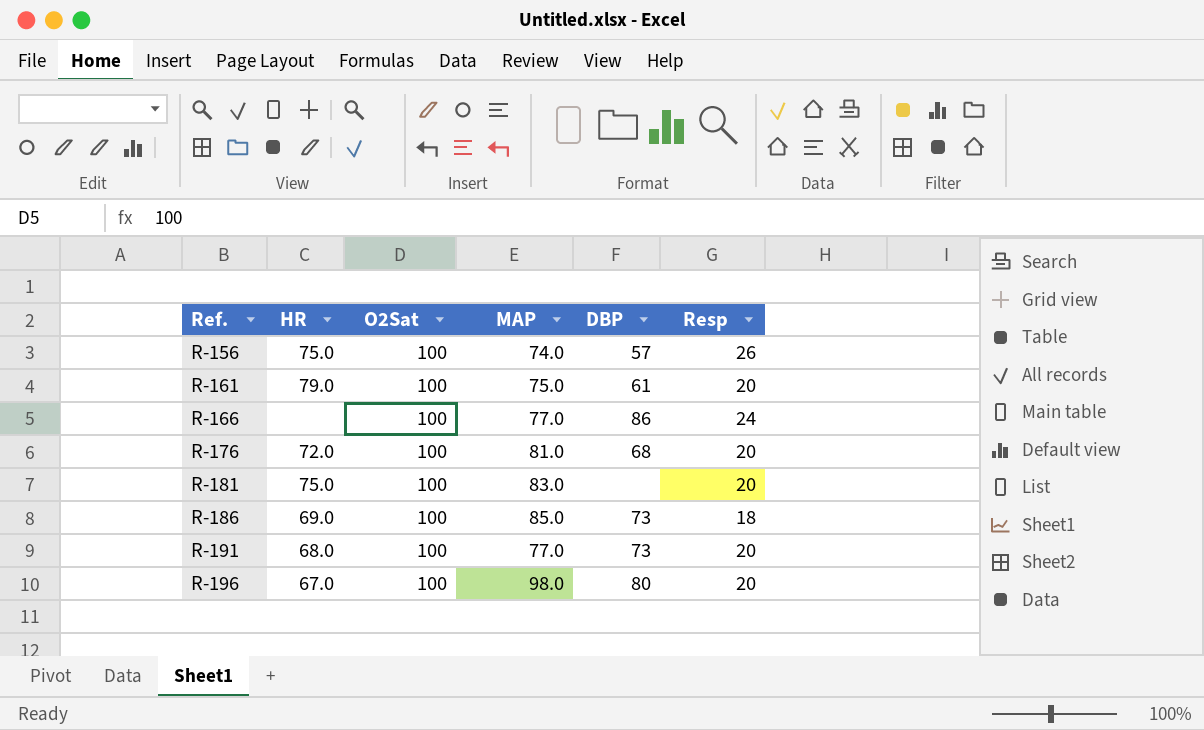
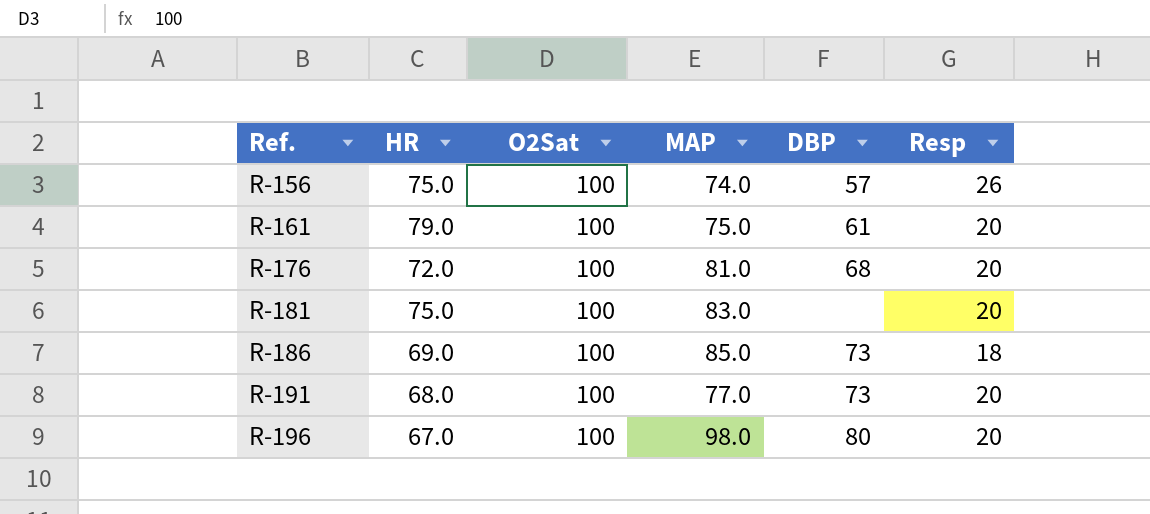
row R-166: none | 100 | 77.0 | 86 | 24 -> none

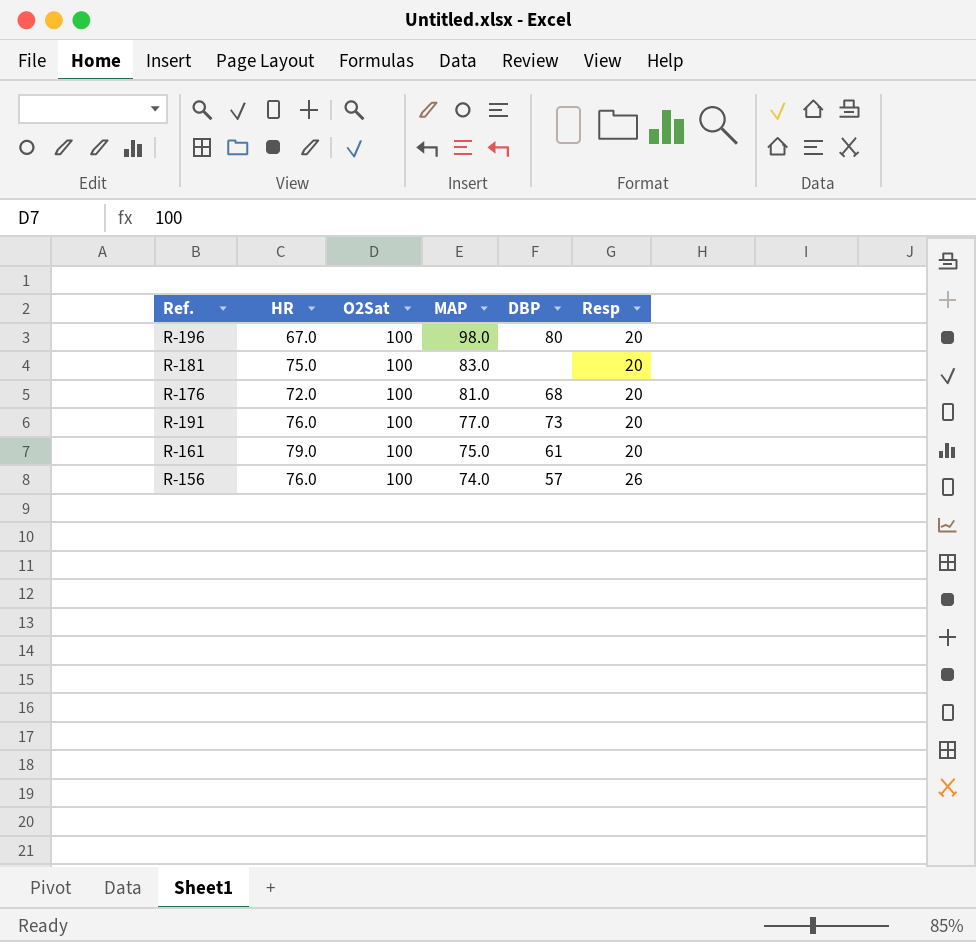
row order: Ref. ascending -> MAP descending
row R-186: 69.0 | 100 | 85.0 | 73 | 18 -> none
R-191 | HR: 68.0 -> 76.0
R-156 | HR: 75.0 -> 76.0

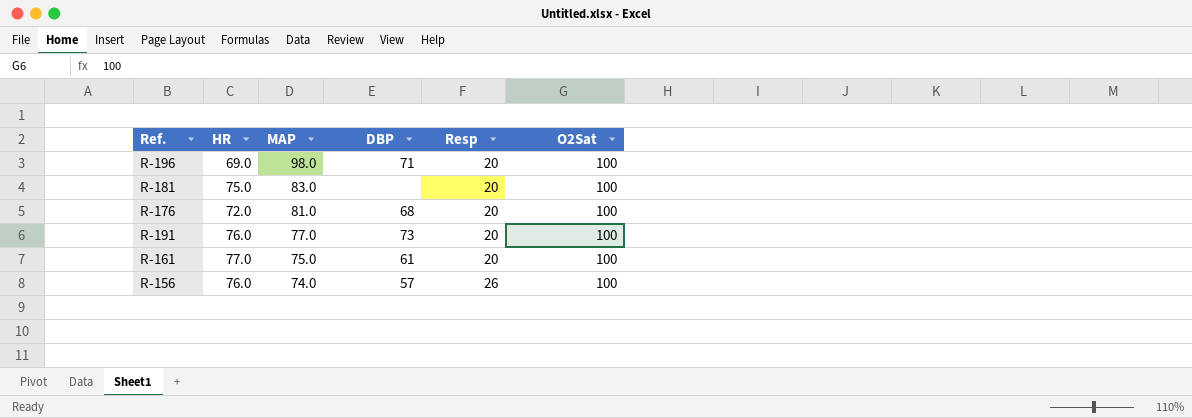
column O2Sat | position: 3 -> 6
R-196 | HR: 67.0 -> 69.0
R-196 | DBP: 80 -> 71
R-161 | HR: 79.0 -> 77.0

